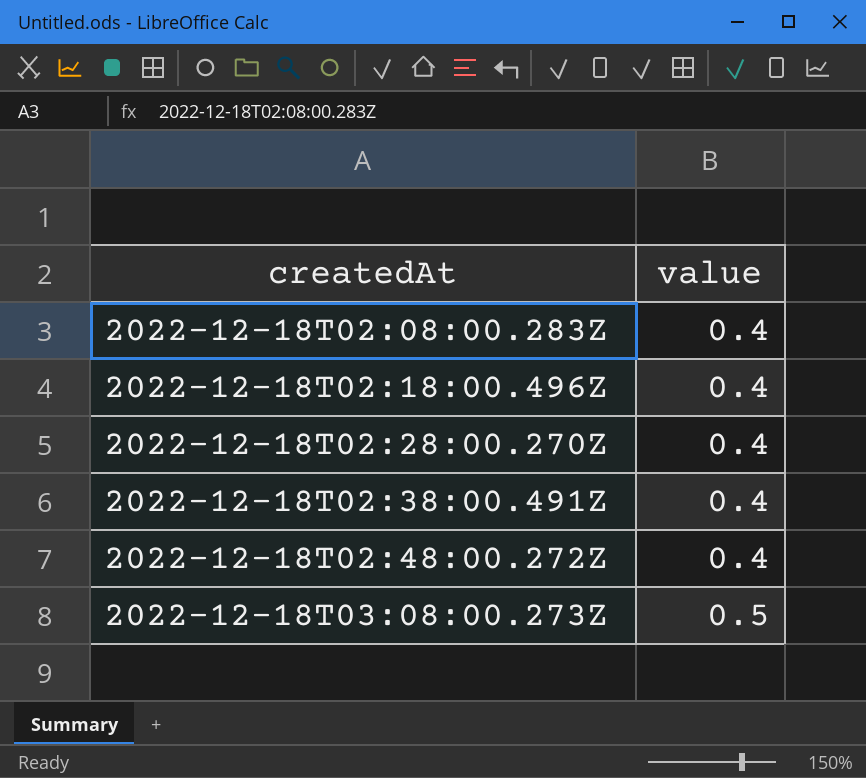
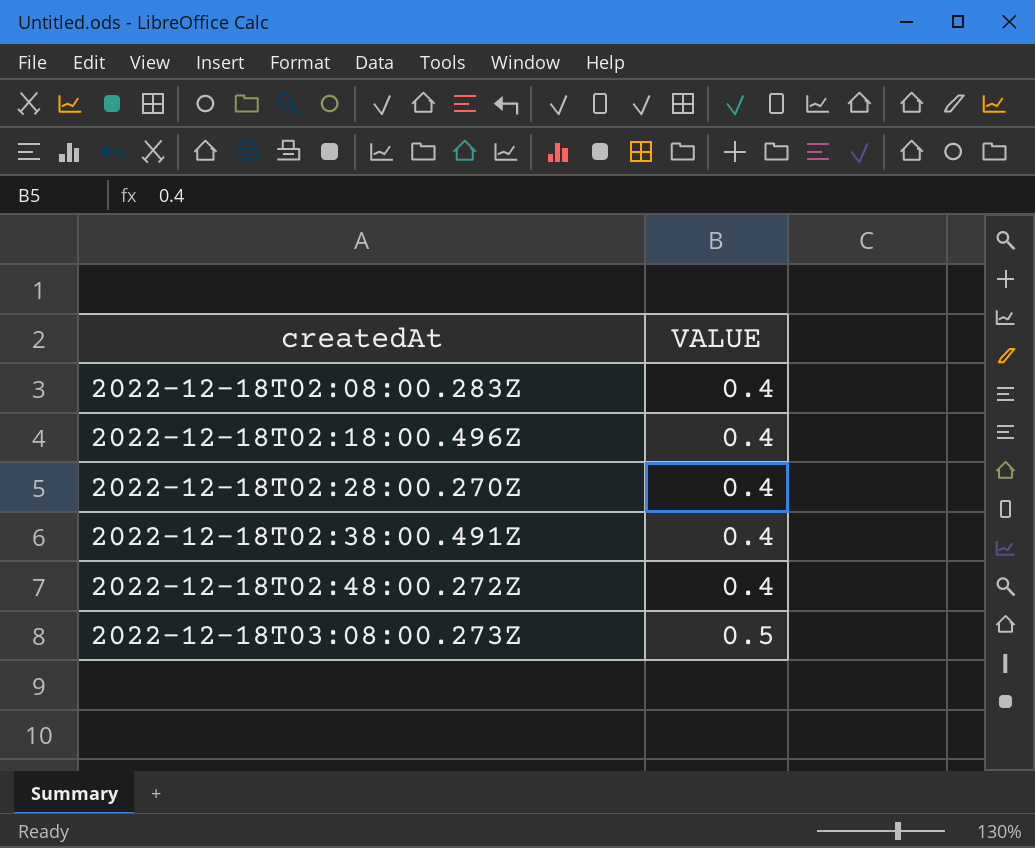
column name: value -> VALUE

